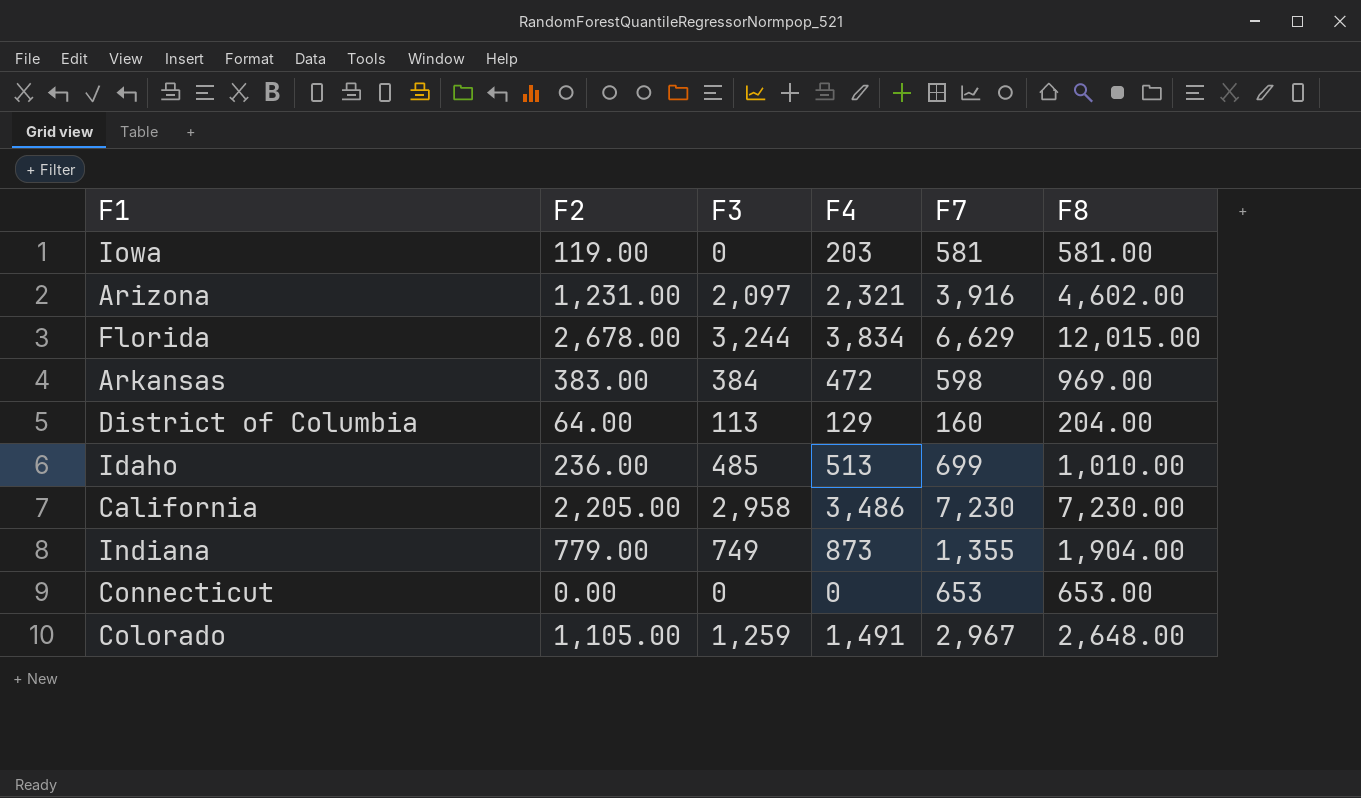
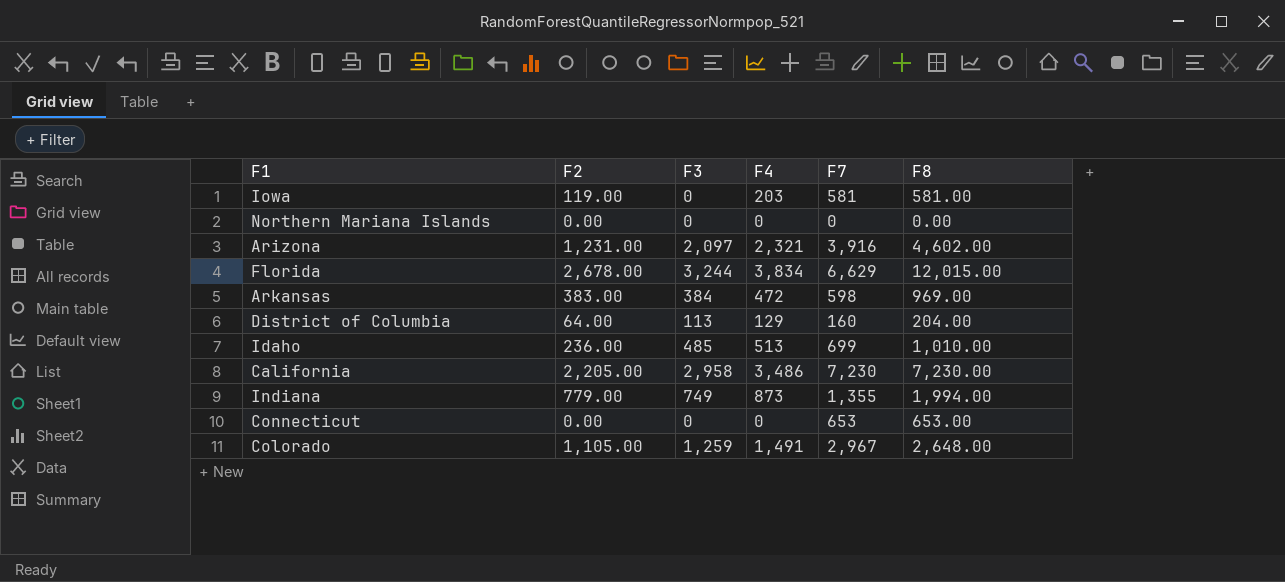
row Northern Mariana Islands: none -> 0.00 | 0 | 0 | 0 | 0.00
Indiana | F8: 1,904.00 -> 1,994.00

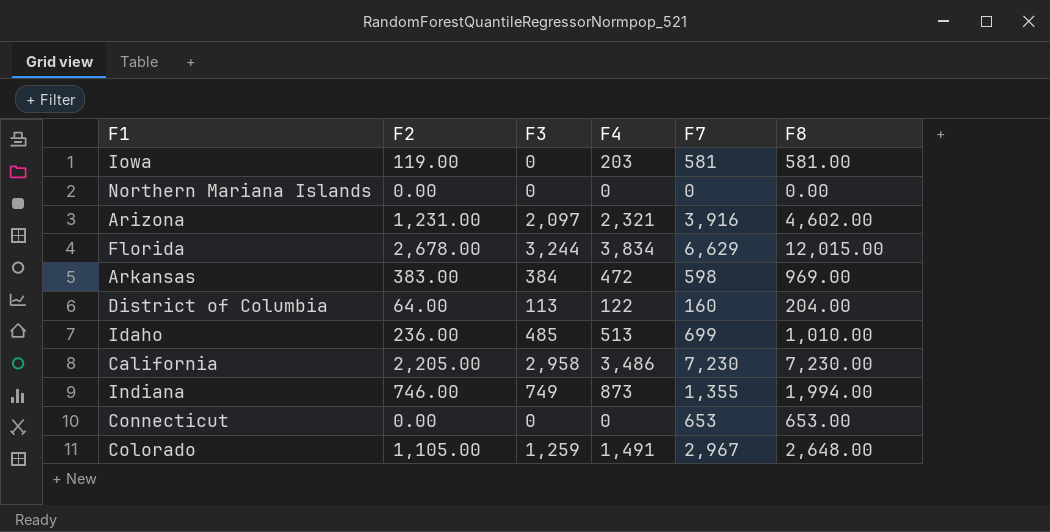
District of Columbia | F4: 129 -> 122
Indiana | F2: 779.00 -> 746.00

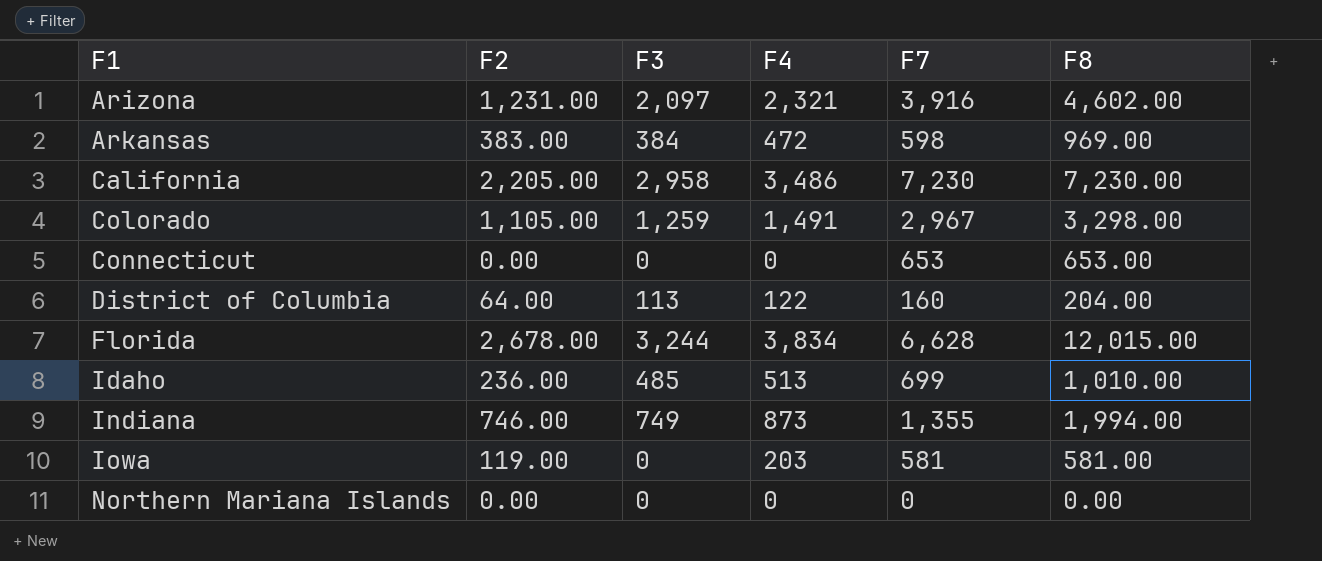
row order: none -> F1 ascending
Colorado | F8: 2,648.00 -> 3,298.00
Florida | F7: 6,629 -> 6,628

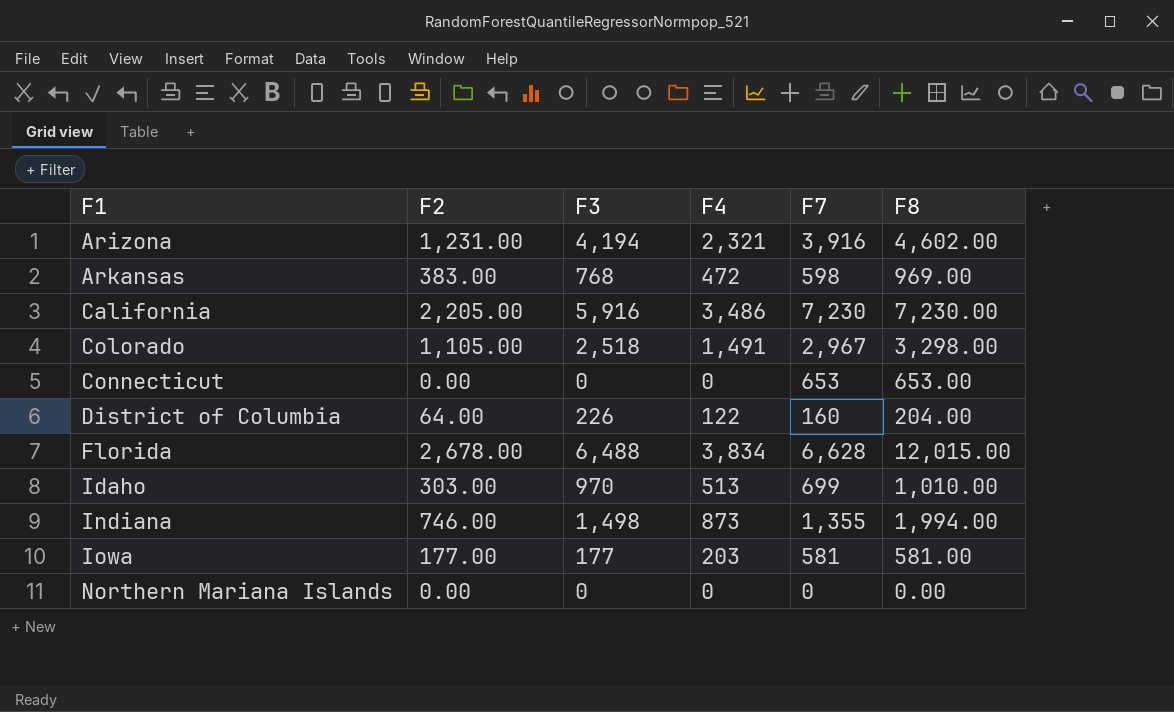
Arizona | F3: 2,097 -> 4,194
Arkansas | F3: 384 -> 768
California | F3: 2,958 -> 5,916
Colorado | F3: 1,259 -> 2,518
District of Columbia | F3: 113 -> 226
Florida | F3: 3,244 -> 6,488
Idaho | F2: 236.00 -> 303.00
Idaho | F3: 485 -> 970
Indiana | F3: 749 -> 1,498
Iowa | F2: 119.00 -> 177.00
Iowa | F3: 0 -> 177

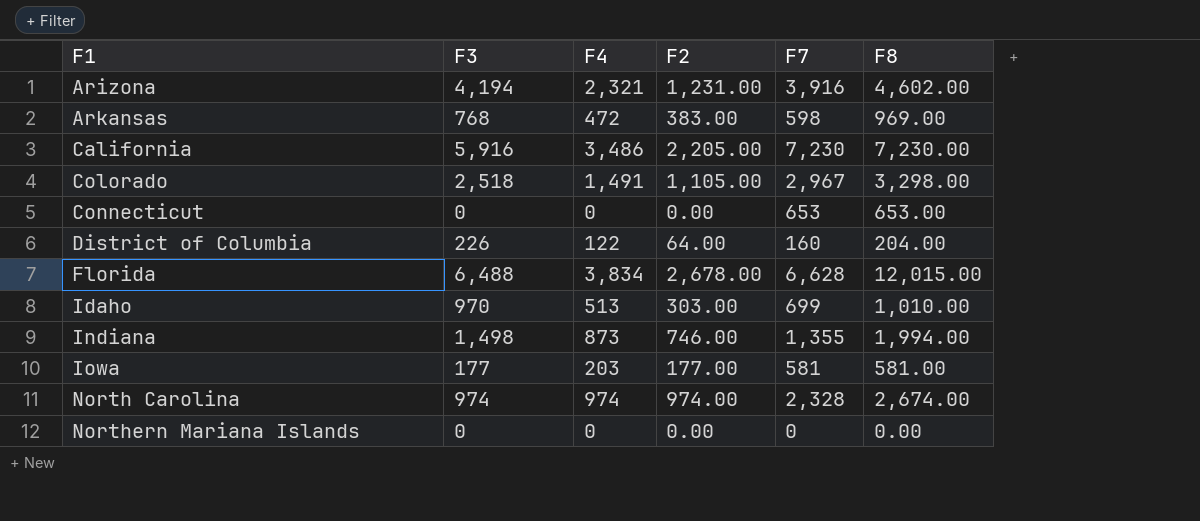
column F2 | position: 2 -> 4
row North Carolina: none -> 974 | 974 | 974.00 | 2,328 | 2,674.00

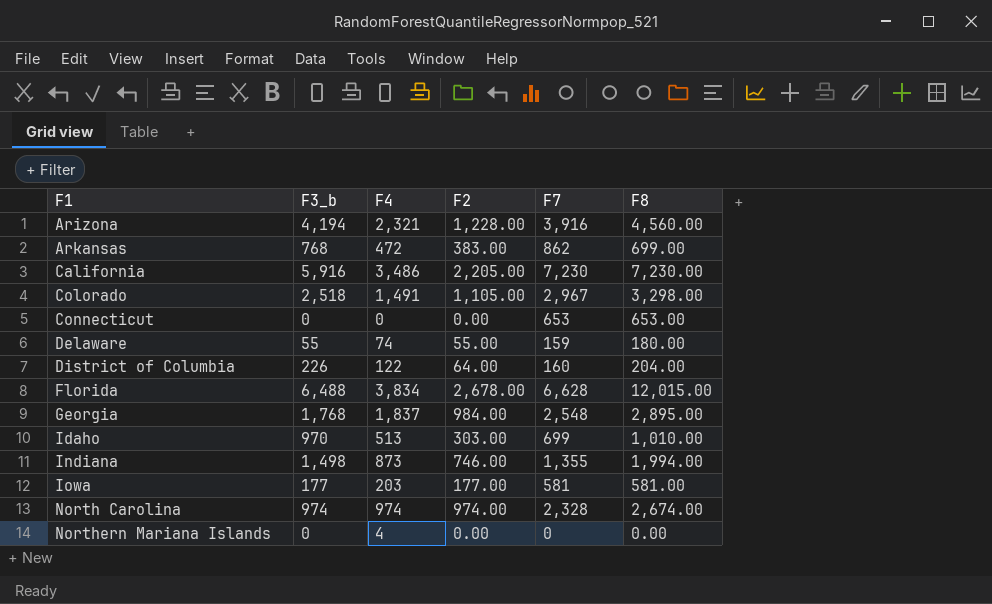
column name: F3 -> F3_b
Arizona | F2: 1,231.00 -> 1,228.00
Arizona | F8: 4,602.00 -> 4,560.00
Arkansas | F7: 598 -> 862
Arkansas | F8: 969.00 -> 699.00
row Delaware: none -> 55 | 74 | 55.00 | 159 | 180.00
row Georgia: none -> 1,768 | 1,837 | 984.00 | 2,548 | 2,895.00
Northern Mariana Islands | F4: 0 -> 4

